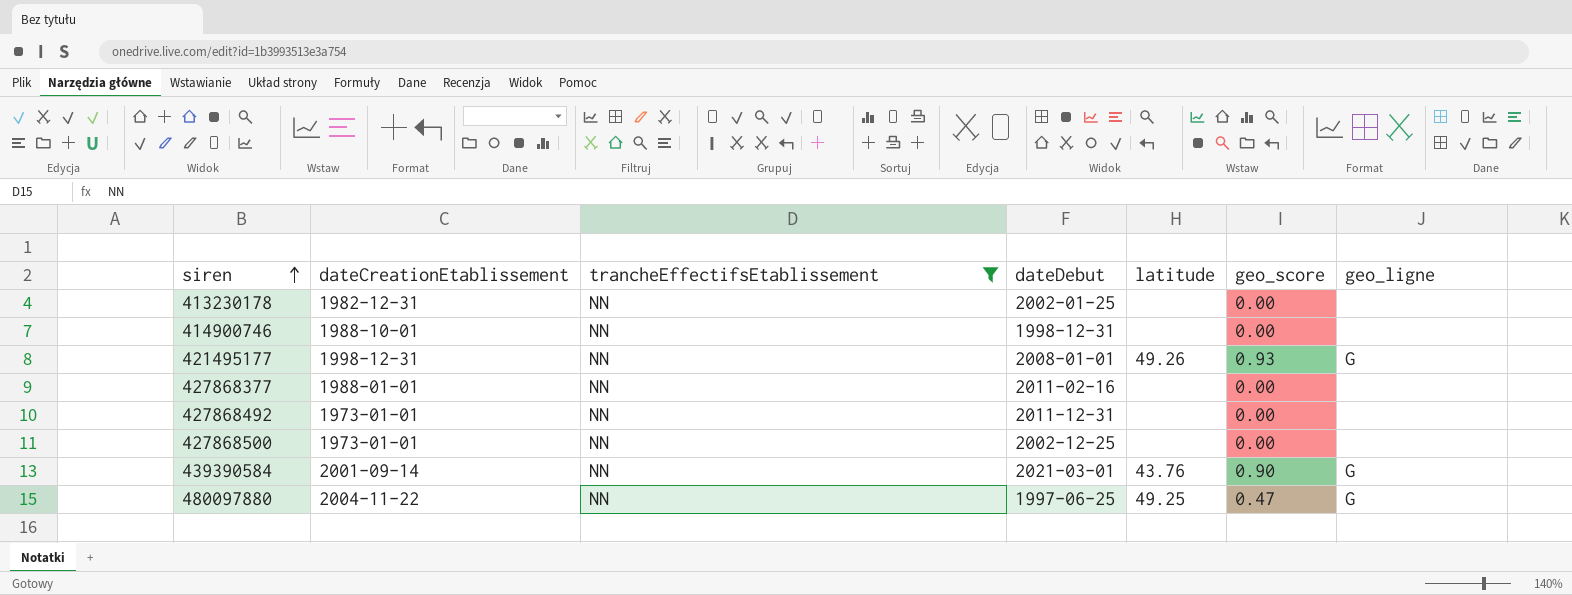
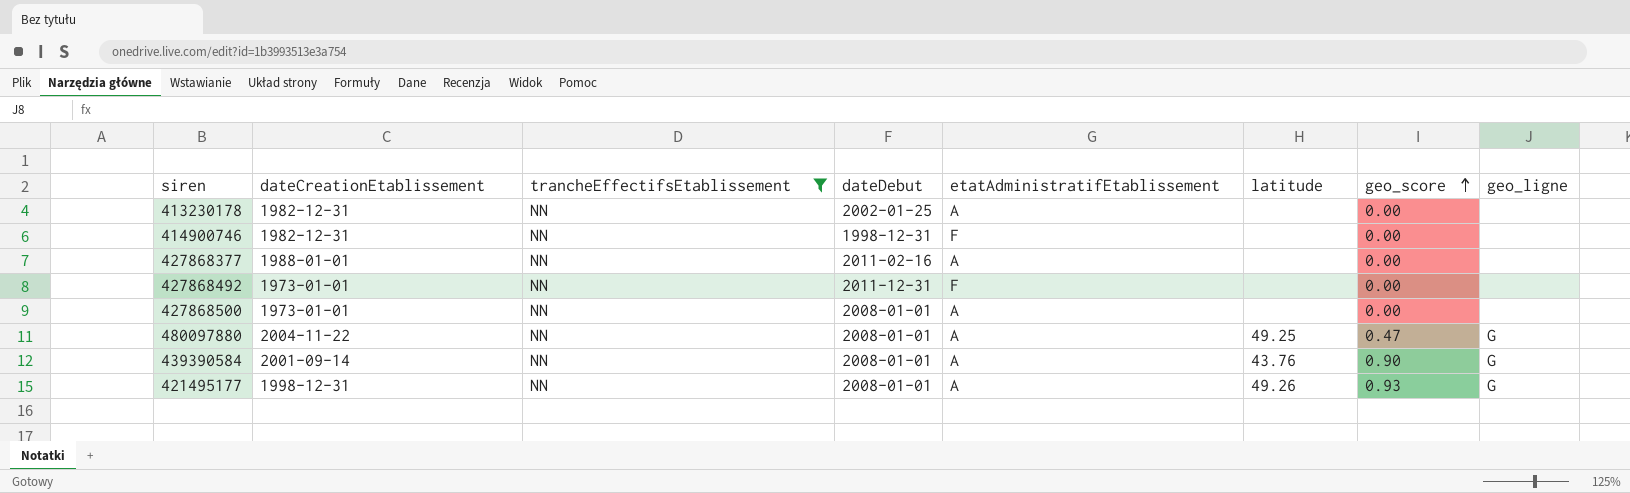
row order: siren ascending -> geo_score ascending
column etatAdministratifEtablissement | position: none -> 5
414900746 | dateCreationEtablissement: 1988-10-01 -> 1982-12-31
427868500 | dateDebut: 2002-12-25 -> 2008-01-01
480097880 | dateDebut: 1997-06-25 -> 2008-01-01
439390584 | dateDebut: 2021-03-01 -> 2008-01-01

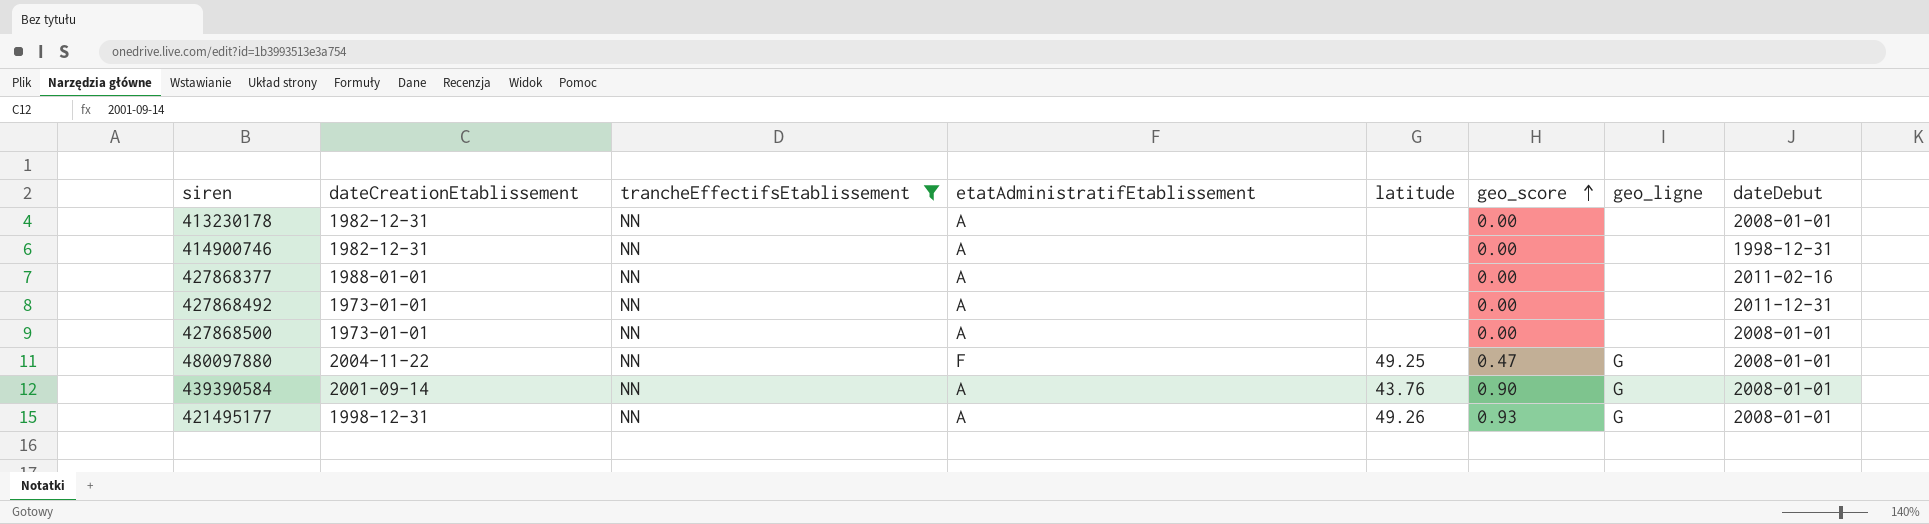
column dateDebut | position: 4 -> 8
413230178 | dateDebut: 2002-01-25 -> 2008-01-01
414900746 | etatAdministratifEtablissement: F -> A
427868492 | etatAdministratifEtablissement: F -> A
480097880 | etatAdministratifEtablissement: A -> F

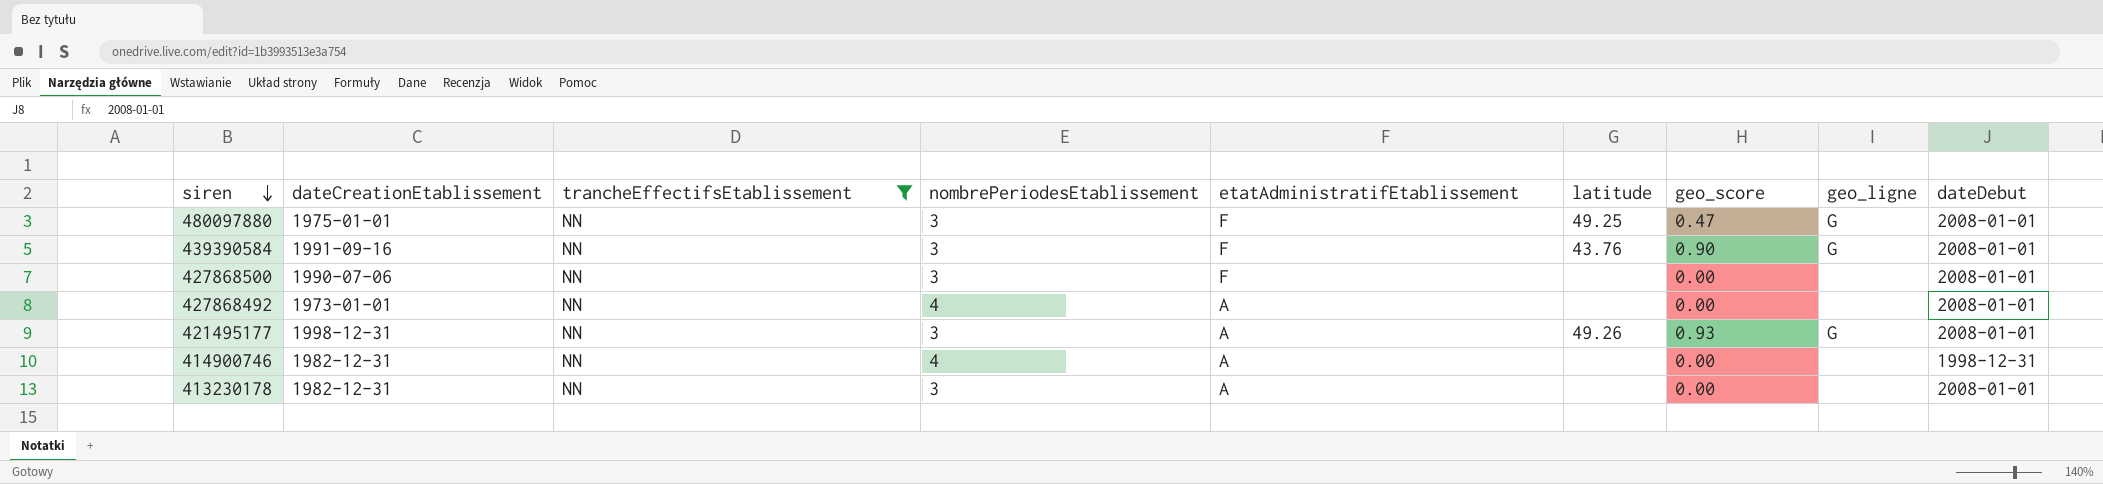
row order: geo_score ascending -> siren descending
column nombrePeriodesEtablissement | position: none -> 4
row 427868377: 1988-01-01 | NN | A | none | 0.00 | none | 2011-02-16 -> none
480097880 | dateCreationEtablissement: 2004-11-22 -> 1975-01-01
439390584 | dateCreationEtablissement: 2001-09-14 -> 1991-09-16
439390584 | etatAdministratifEtablissement: A -> F
427868500 | dateCreationEtablissement: 1973-01-01 -> 1990-07-06
427868500 | etatAdministratifEtablissement: A -> F
427868492 | dateDebut: 2011-12-31 -> 2008-01-01

